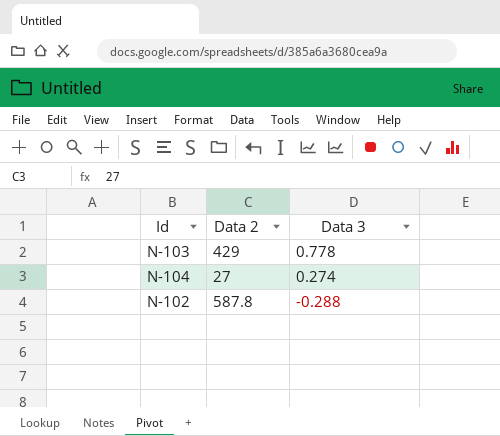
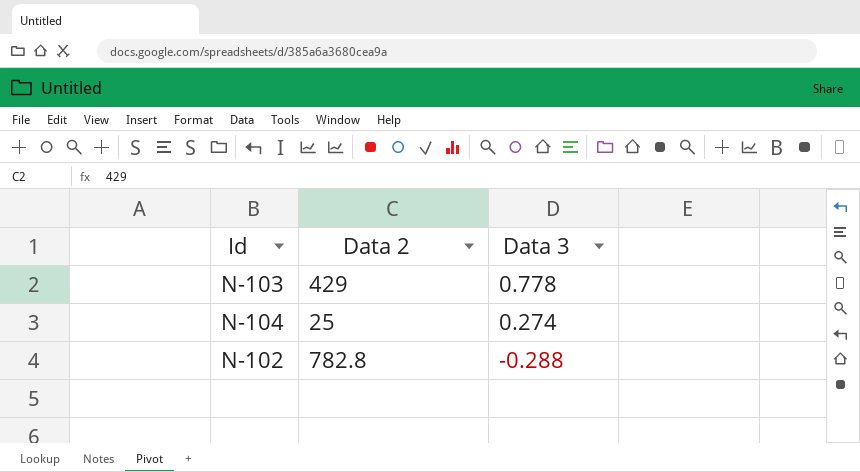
N-104 | Data 2: 27 -> 25
N-102 | Data 2: 587.8 -> 782.8

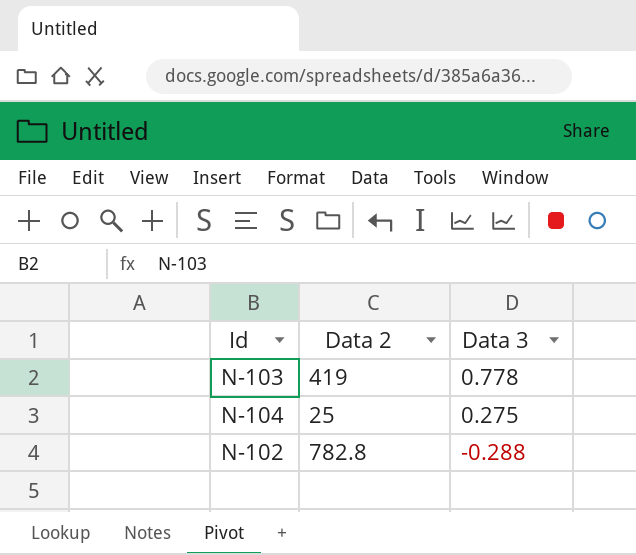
N-103 | Data 2: 429 -> 419
N-104 | Data 3: 0.274 -> 0.275

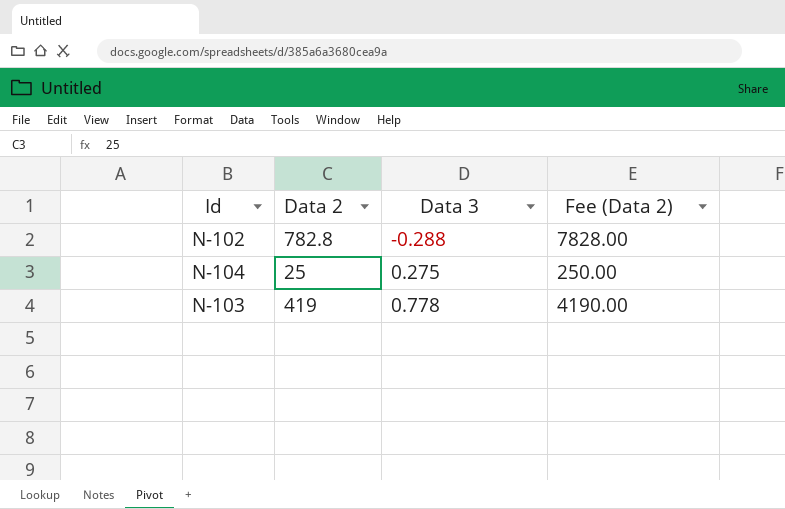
row order: Data 3 descending -> Data 3 ascending
column Fee (Data 2) | formula: none -> [Data 2] * 10

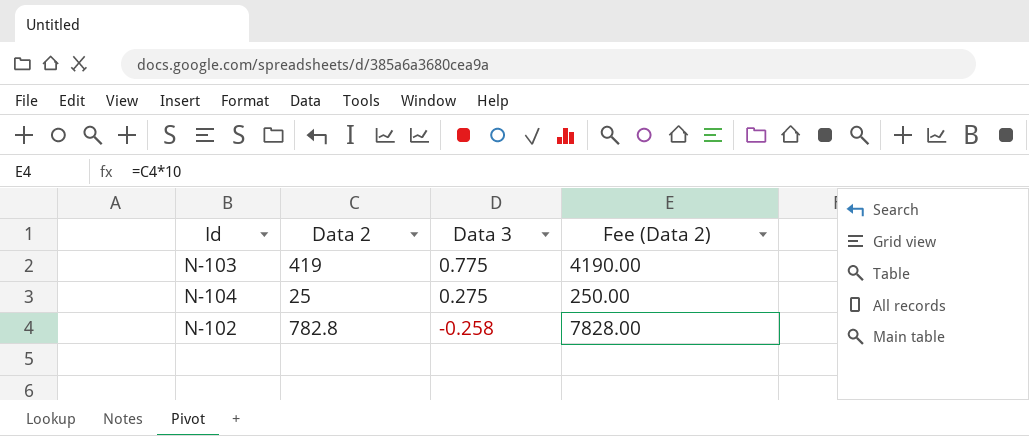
row order: Data 3 ascending -> Data 3 descending
N-103 | Data 3: 0.778 -> 0.775
N-102 | Data 3: -0.288 -> -0.258

